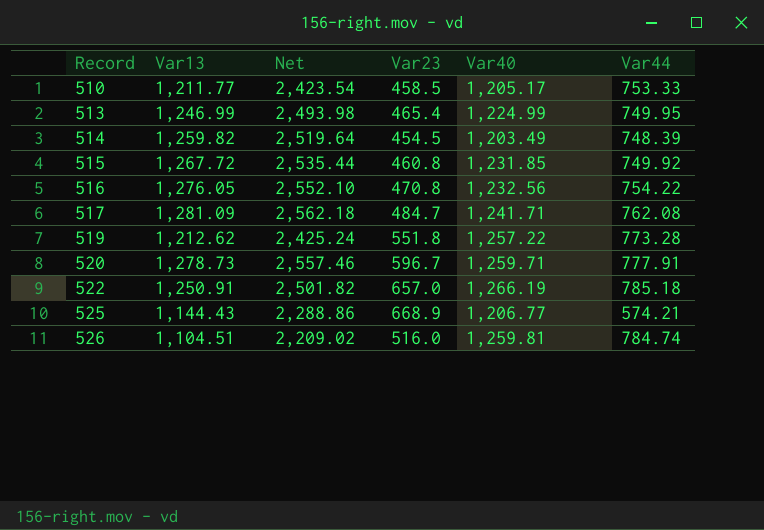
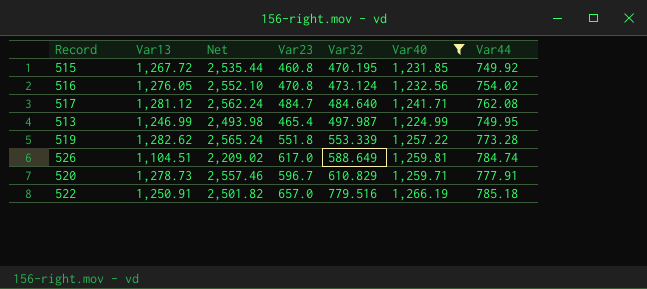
filter: none -> Var40 >= 1,224.99
row order: Record ascending -> Var32 ascending
column Var32 | position: none -> 5
516 | Var44: 754.22 -> 754.02
517 | Var13: 1,281.09 -> 1,281.12
517 | Net: 2,562.18 -> 2,562.24
519 | Var13: 1,212.62 -> 1,282.62
519 | Net: 2,425.24 -> 2,565.24
526 | Var23: 516.0 -> 617.0

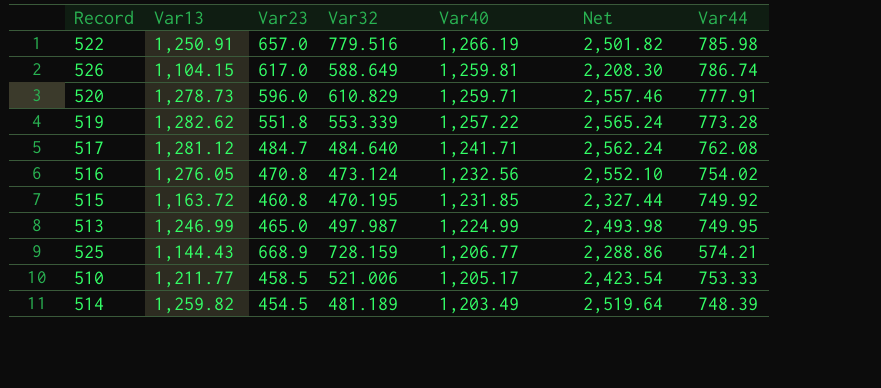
filter: Var40 >= 1,224.99 -> none
row order: Var32 ascending -> Var40 descending
column Net | position: 3 -> 6
522 | Var44: 785.18 -> 785.98
526 | Var13: 1,104.51 -> 1,104.15
526 | Net: 2,209.02 -> 2,208.30
526 | Var44: 784.74 -> 786.74
520 | Var23: 596.7 -> 596.0
515 | Var13: 1,267.72 -> 1,163.72
515 | Net: 2,535.44 -> 2,327.44
513 | Var23: 465.4 -> 465.0

